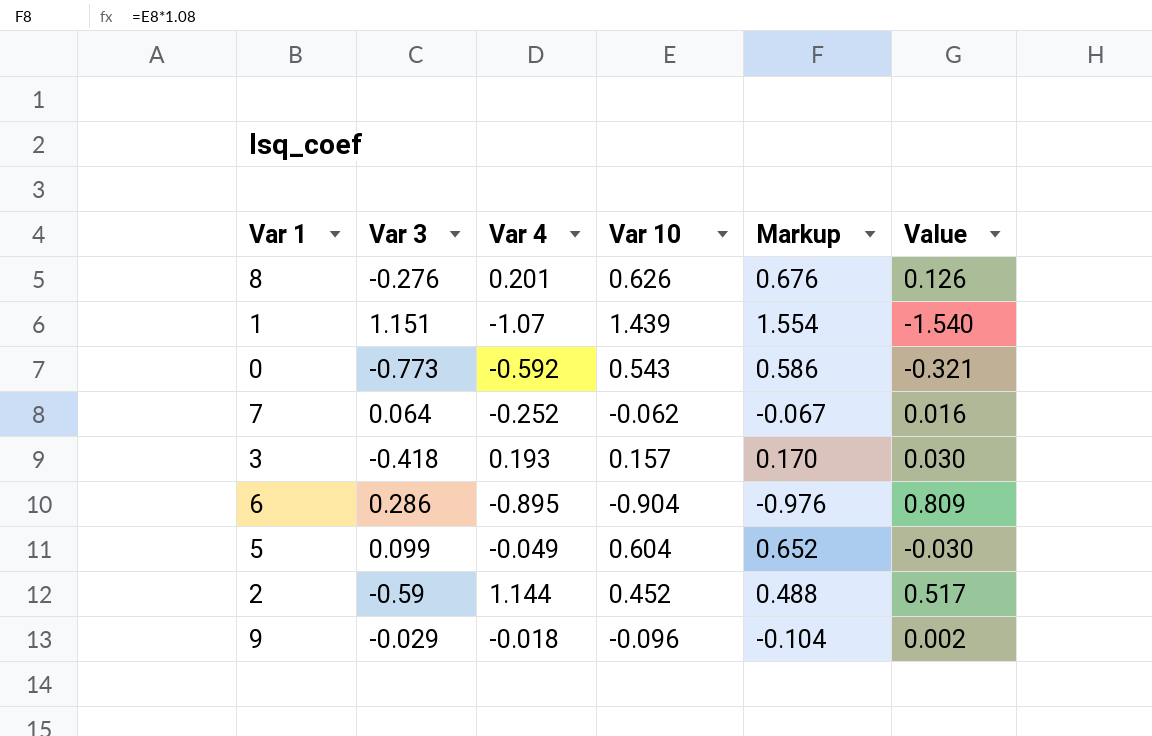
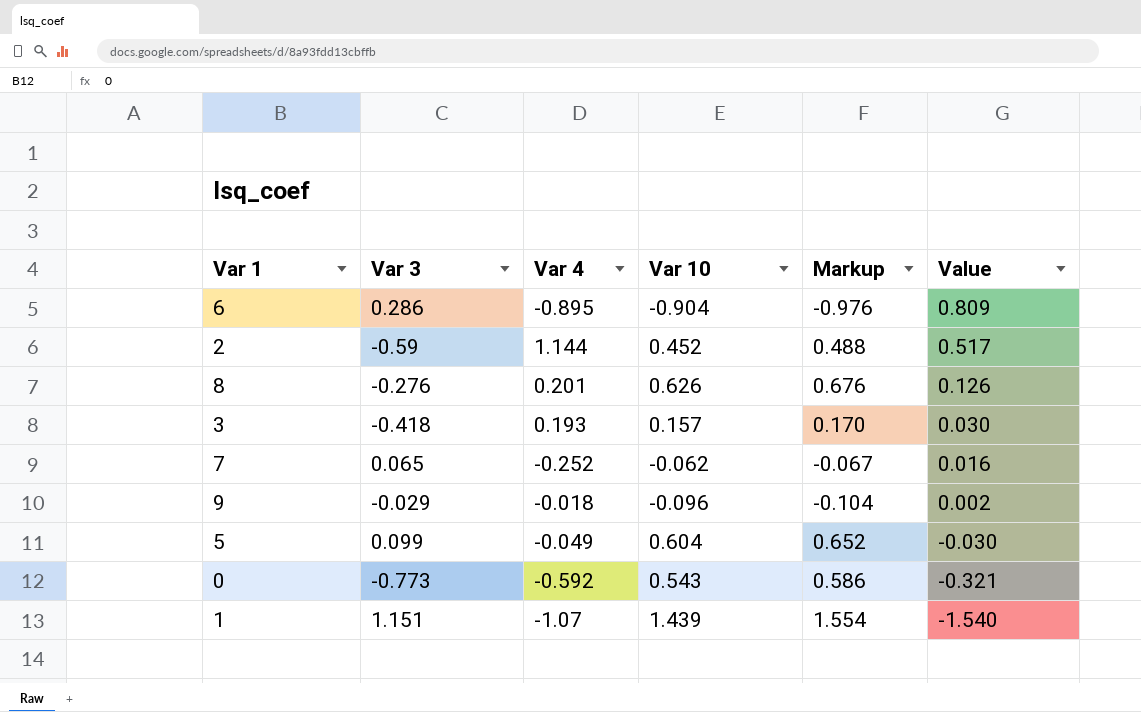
row order: none -> Value descending
7 | Var 3: 0.064 -> 0.065

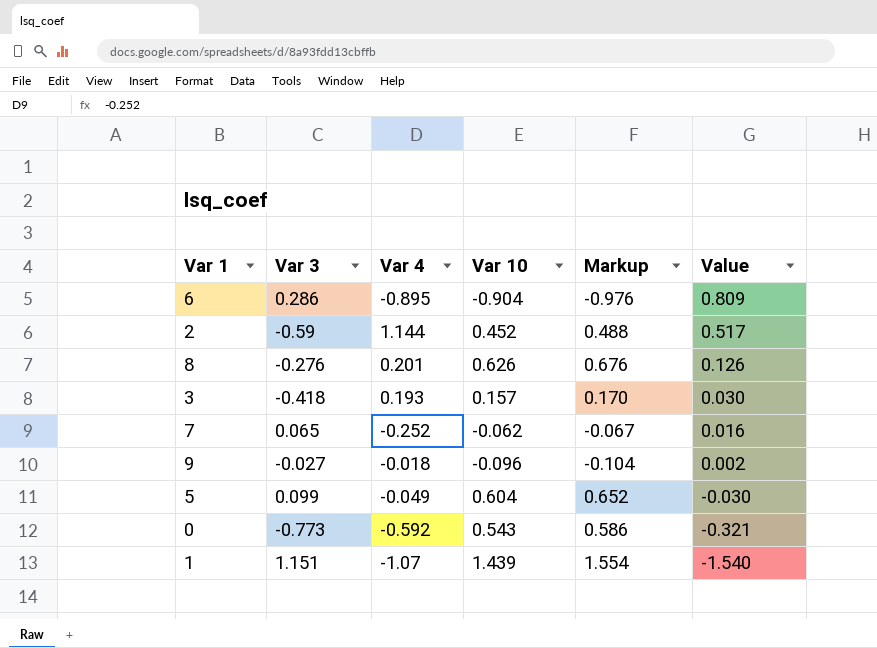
9 | Var 3: -0.029 -> -0.027

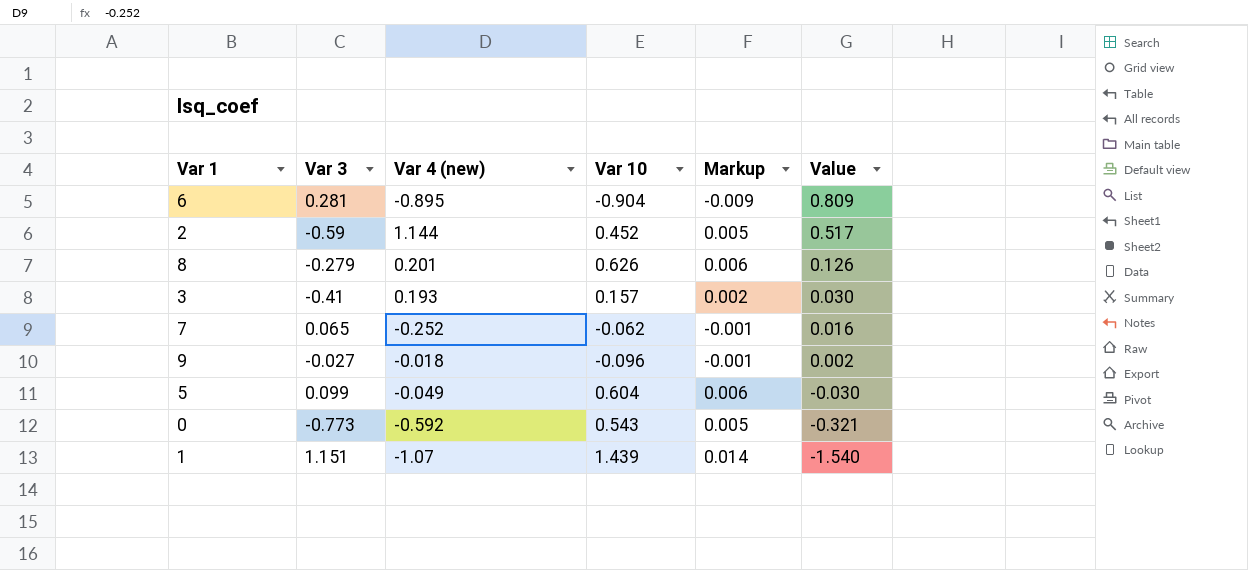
column name: Var 4 -> Var 4 (new)
column Markup | formula: [Var 10] * 1.08 -> [Var 10] * 0.01
6 | Var 3: 0.286 -> 0.281
8 | Var 3: -0.276 -> -0.279
3 | Var 3: -0.418 -> -0.41

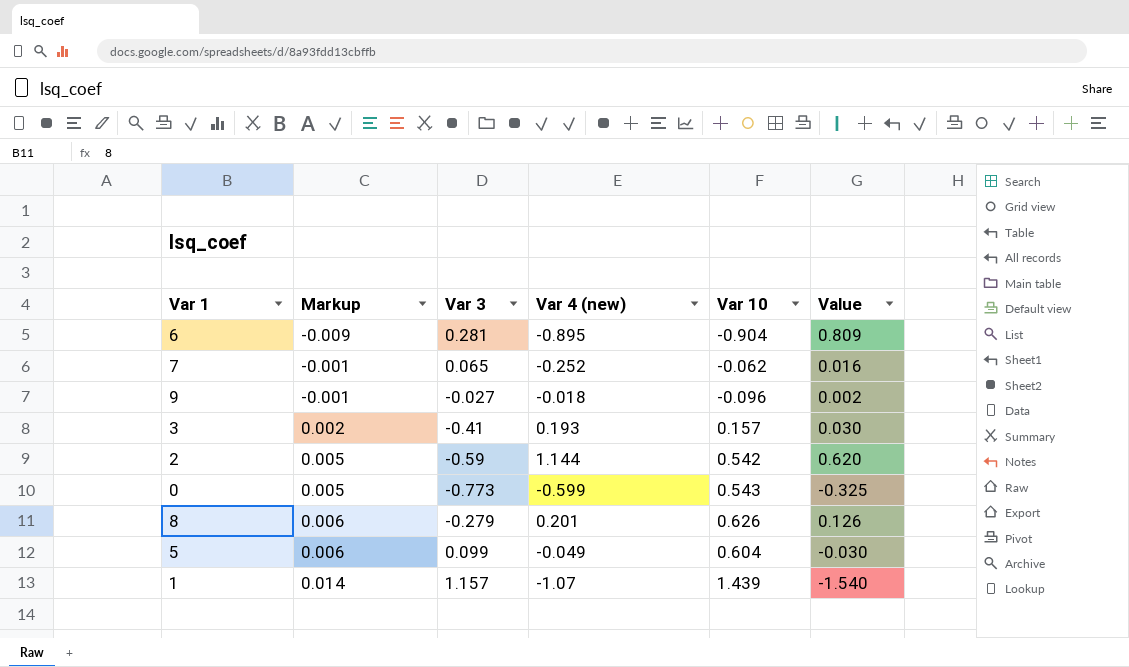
row order: Value descending -> Markup ascending
column Markup | position: 5 -> 2
2 | Var 10: 0.452 -> 0.542
2 | Value: 0.517 -> 0.620
0 | Var 4 (new): -0.592 -> -0.599
0 | Value: -0.321 -> -0.325
1 | Var 3: 1.151 -> 1.157

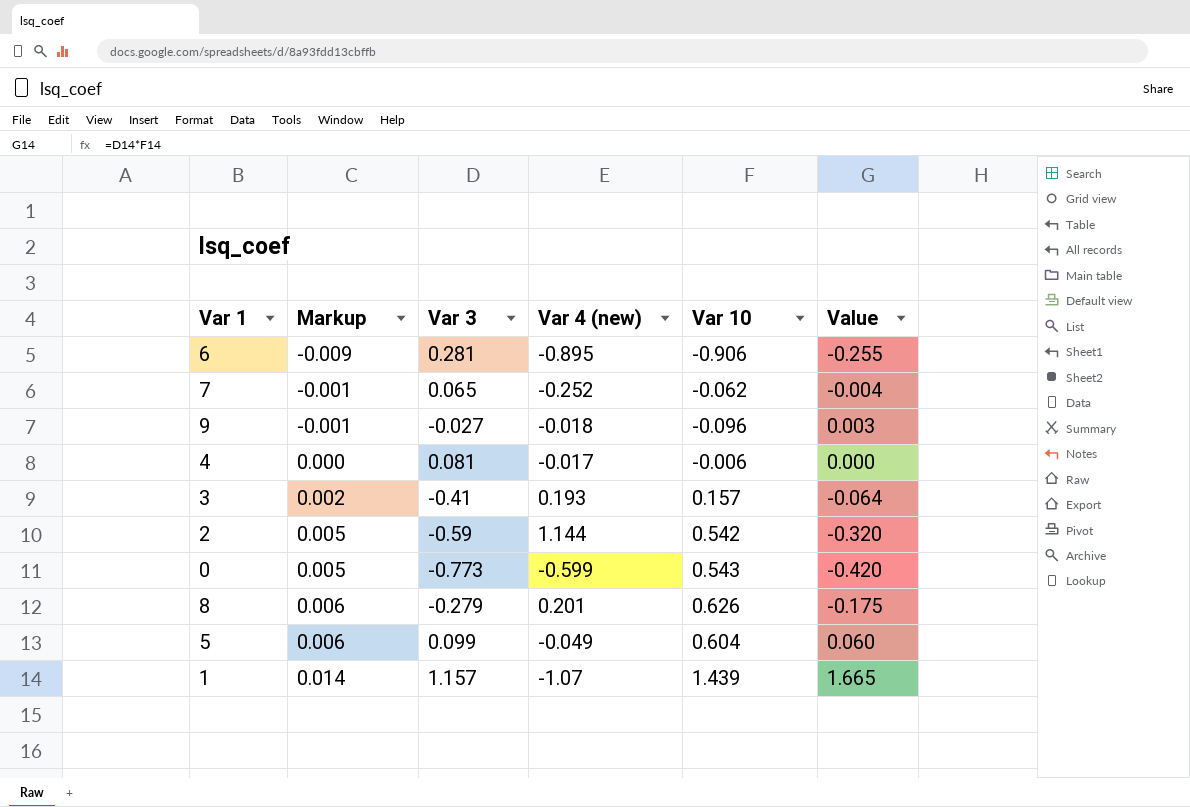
column Value | formula: [Var 4 (new)] * [Var 10] -> [Var 3] * [Var 10]
6 | Var 10: -0.904 -> -0.906
row 4: none -> 0.000 | 0.081 | -0.017 | -0.006 | 0.000

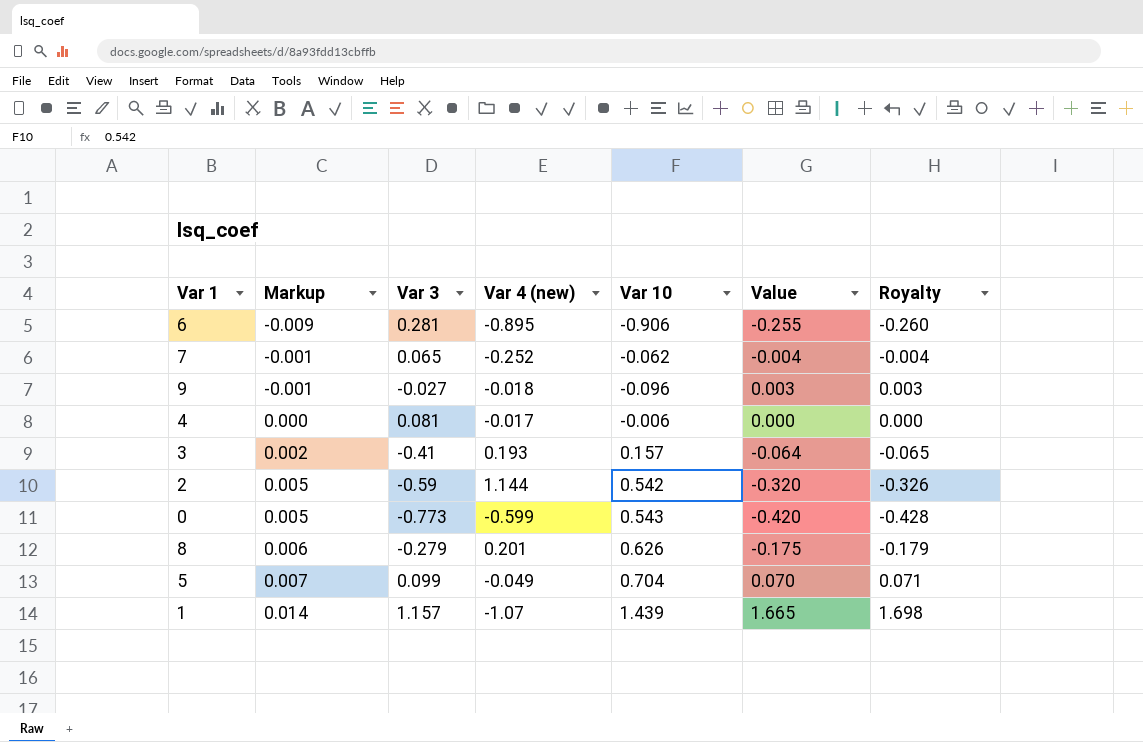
column Royalty | formula: none -> [Value] * 1.02
5 | Markup: 0.006 -> 0.007
5 | Var 10: 0.604 -> 0.704
5 | Value: 0.060 -> 0.070

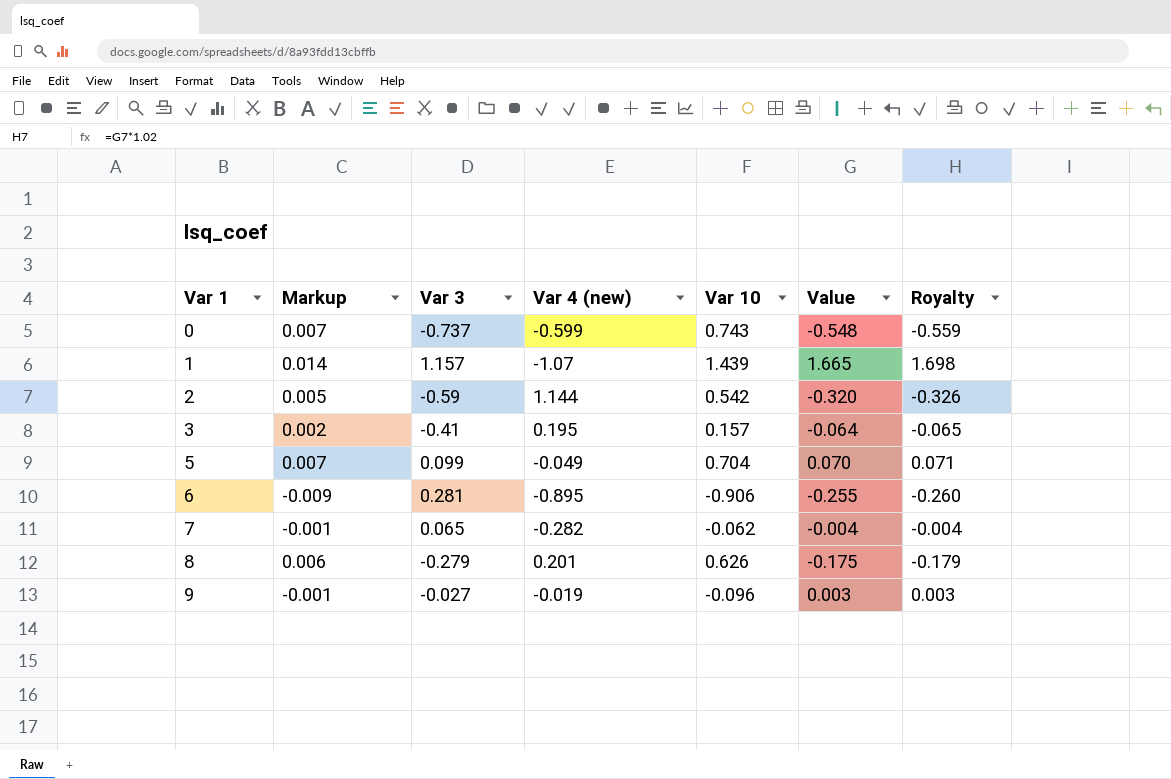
row order: Markup ascending -> Var 1 ascending
row 4: 0.000 | 0.081 | -0.017 | -0.006 | 0.000 | 0.000 -> none
0 | Markup: 0.005 -> 0.007
0 | Var 3: -0.773 -> -0.737
0 | Var 10: 0.543 -> 0.743
0 | Value: -0.420 -> -0.548
0 | Royalty: -0.428 -> -0.559
3 | Var 4 (new): 0.193 -> 0.195
7 | Var 4 (new): -0.252 -> -0.282
9 | Var 4 (new): -0.018 -> -0.019

